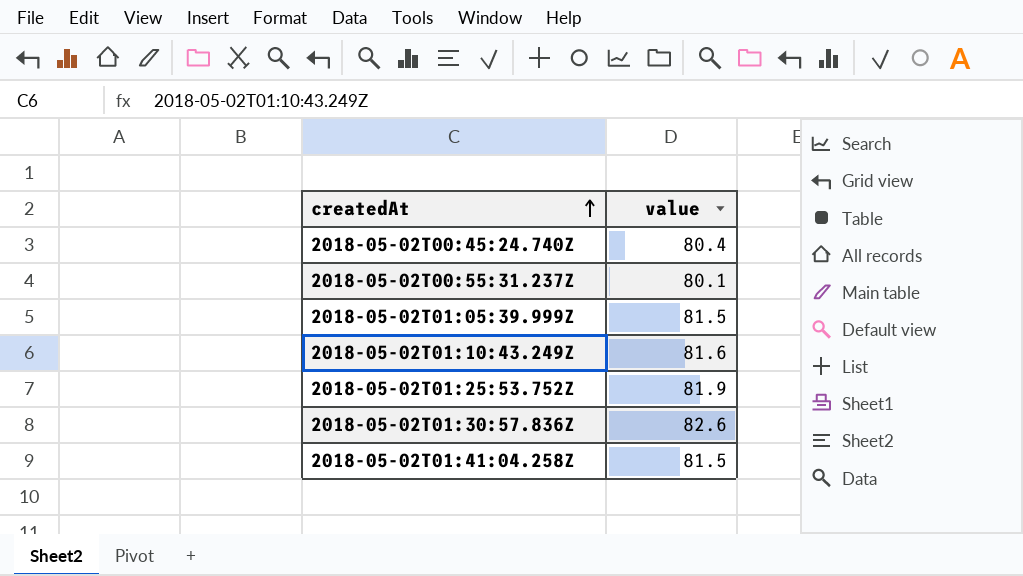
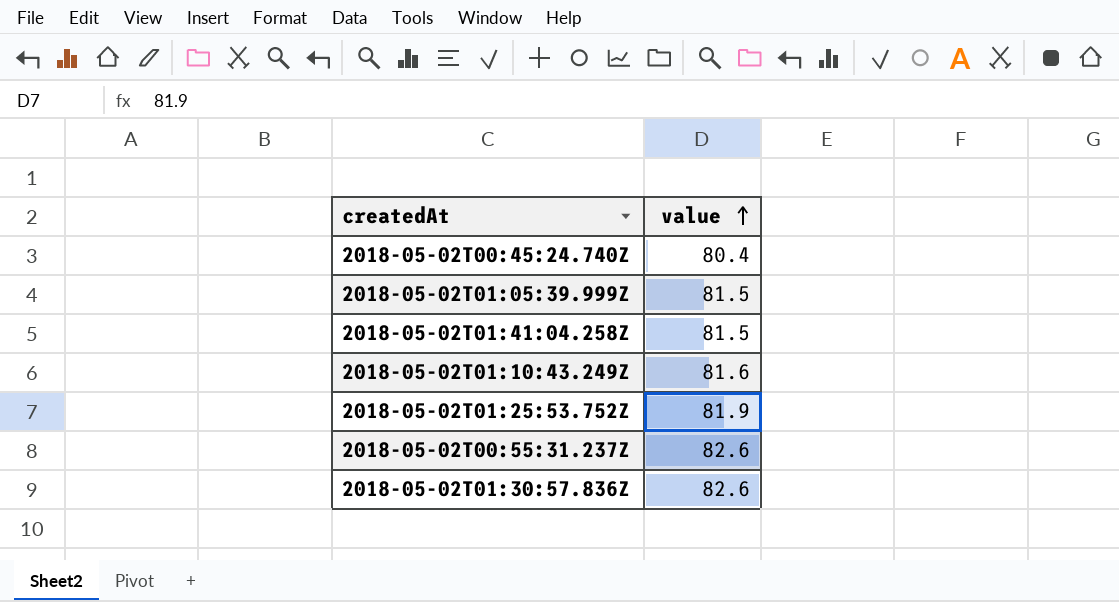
row order: createdAt ascending -> value ascending
2018-05-02T00:55:31.237Z | value: 80.1 -> 82.6

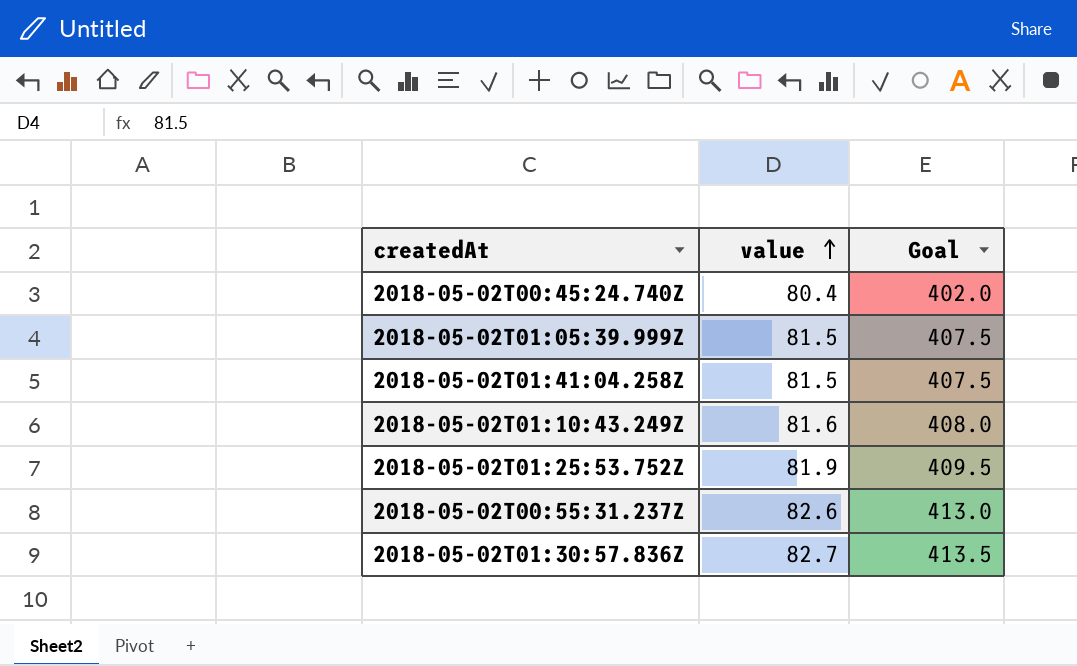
column Goal | formula: none -> [value] * 5
2018-05-02T01:30:57.836Z | value: 82.6 -> 82.7

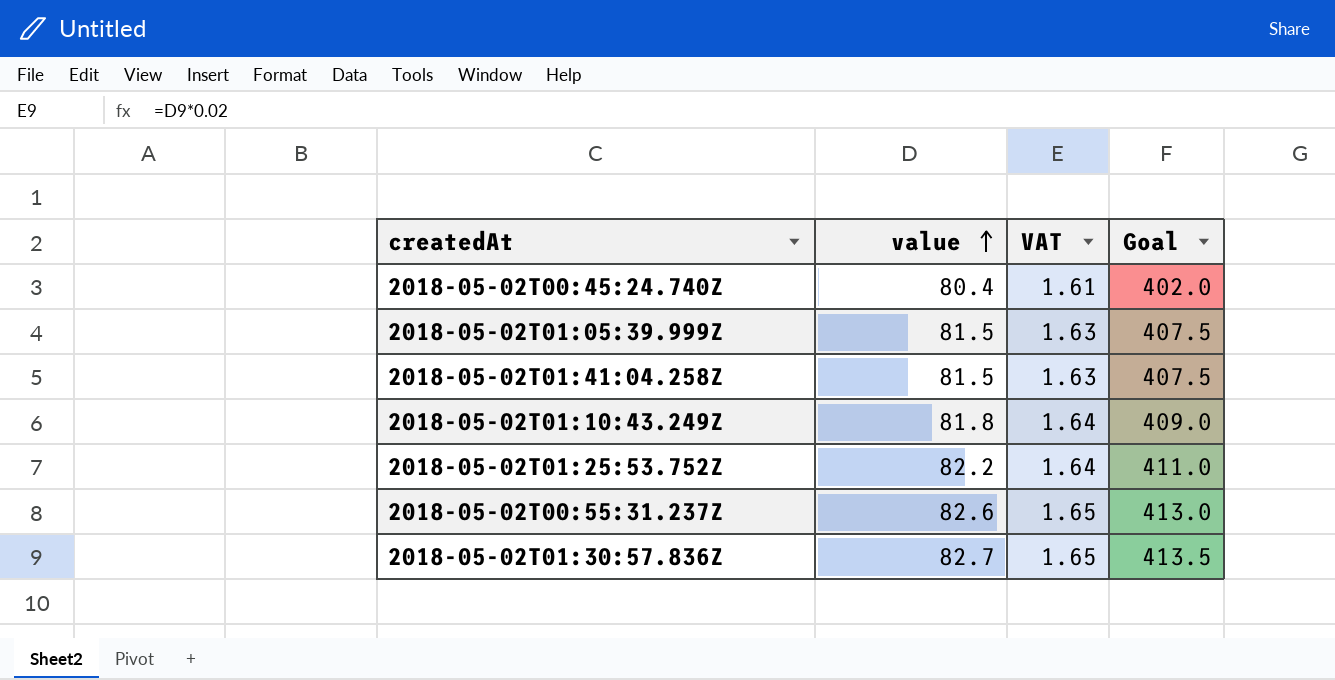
column VAT | formula: none -> [value] * 0.02
2018-05-02T01:10:43.249Z | value: 81.6 -> 81.8
2018-05-02T01:10:43.249Z | Goal: 408.0 -> 409.0
2018-05-02T01:25:53.752Z | value: 81.9 -> 82.2
2018-05-02T01:25:53.752Z | Goal: 409.5 -> 411.0

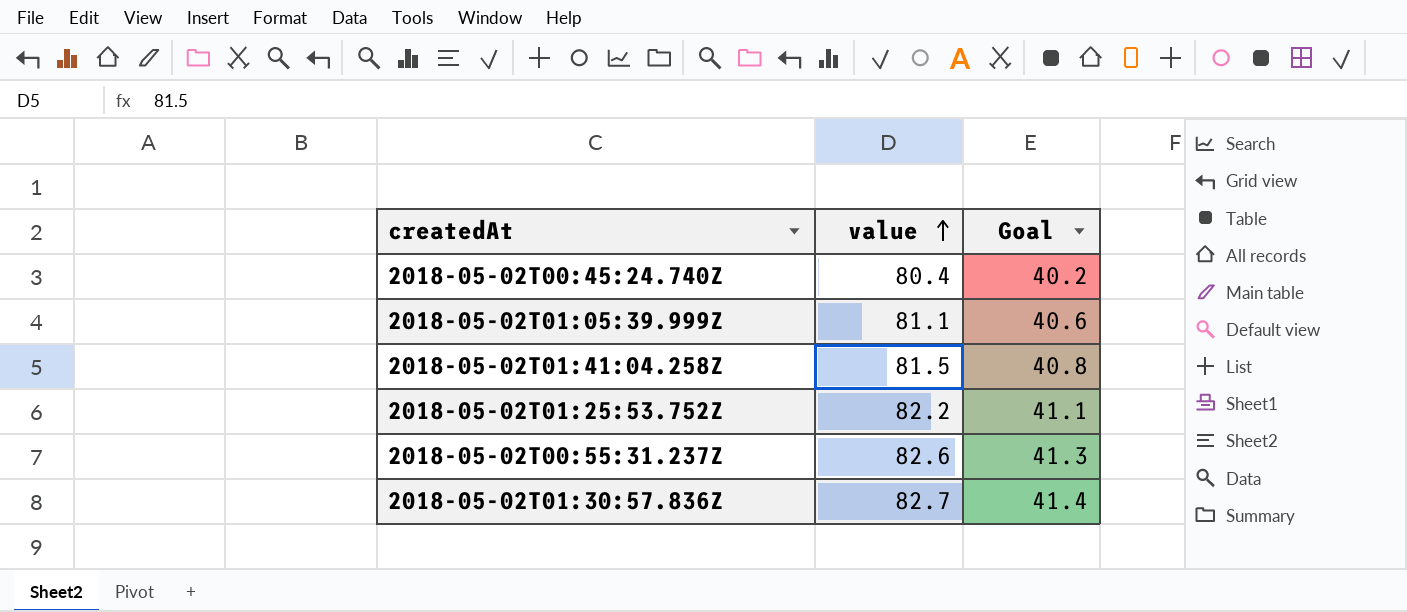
column VAT | formula: [value] * 0.02 -> none
column Goal | formula: [value] * 5 -> [value] * 0.5
row 2018-05-02T01:10:43.249Z: 81.8 | 1.64 | 409.0 -> none
2018-05-02T01:05:39.999Z | value: 81.5 -> 81.1

